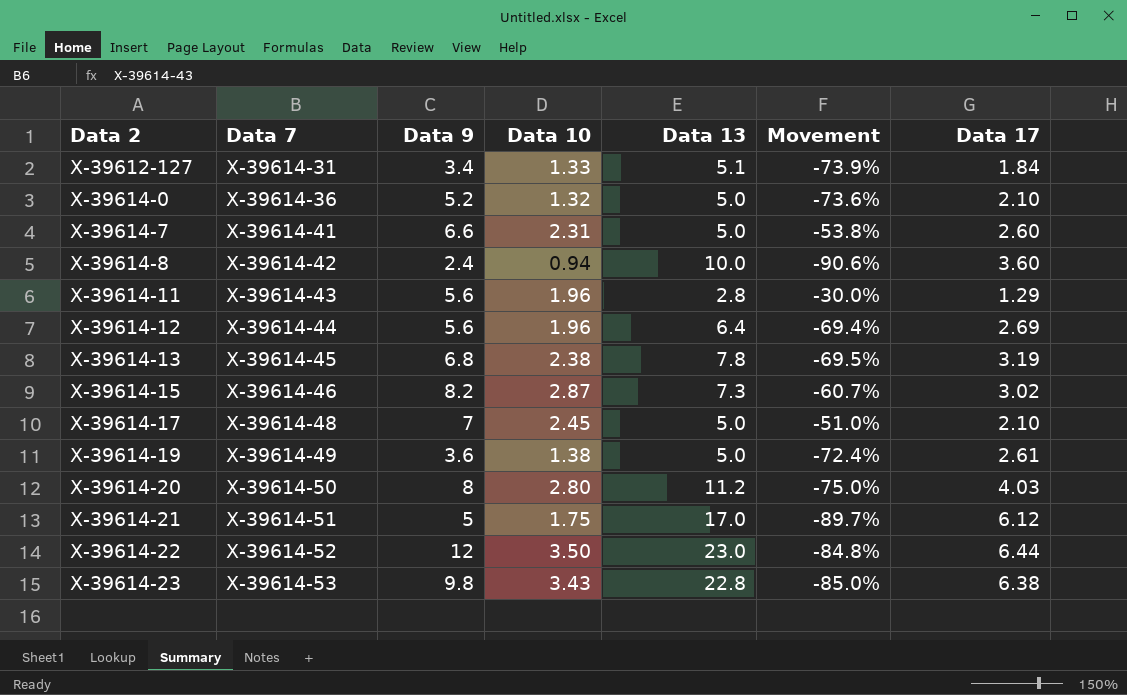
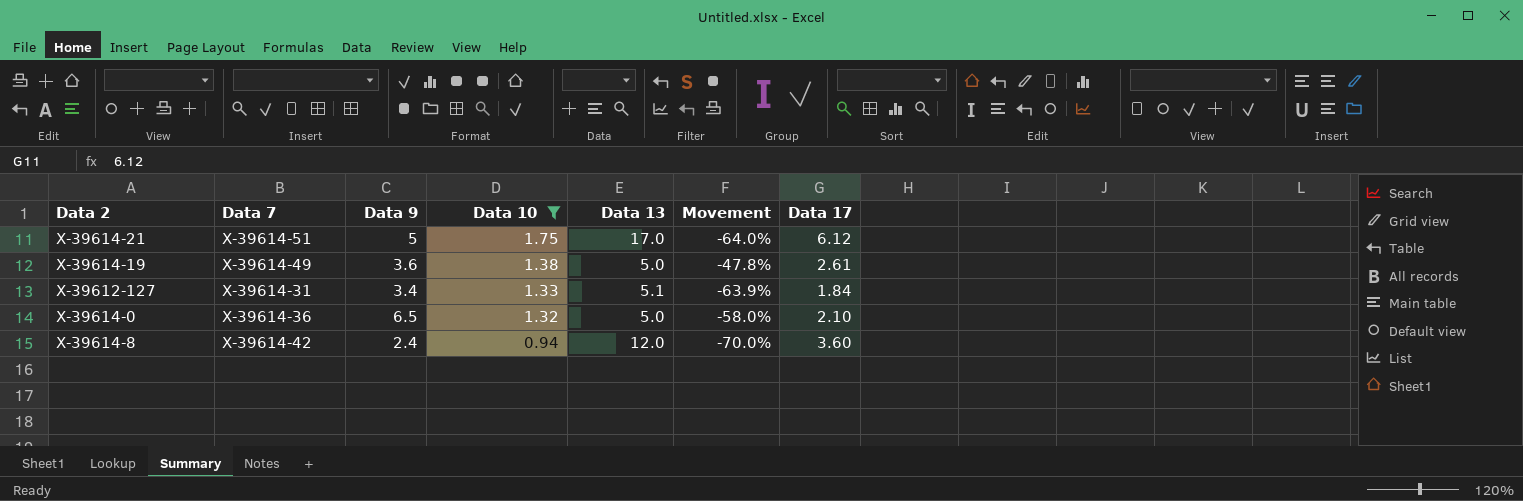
filter: none -> Data 10 <= 1.75
row order: Data 2 ascending -> Data 10 descending
column Movement | formula: ([Data 10] - [Data 13]) / [Data 13] -> ([Data 17] - [Data 13]) / [Data 13]
Х-39614-0 | Data 9: 5.2 -> 6.5
Х-39614-8 | Data 13: 10.0 -> 12.0

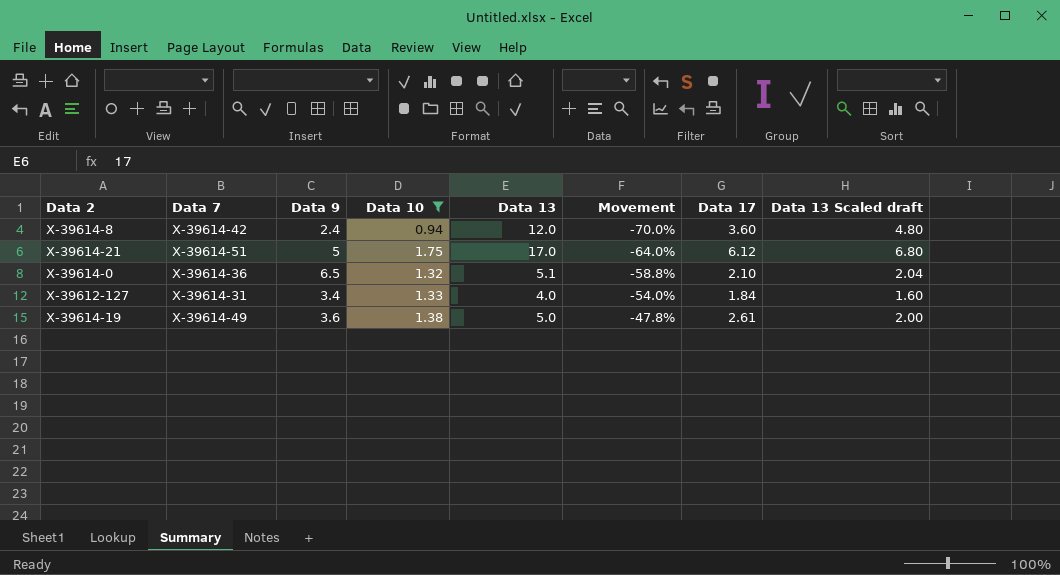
row order: Data 10 descending -> Movement ascending
column Data 13 Scaled draft | formula: none -> [Data 13] * 0.4
Х-39614-0 | Data 13: 5.0 -> 5.1
Х-39614-0 | Movement: -58.0% -> -58.8%
Х-39612-127 | Data 13: 5.1 -> 4.0
Х-39612-127 | Movement: -63.9% -> -54.0%

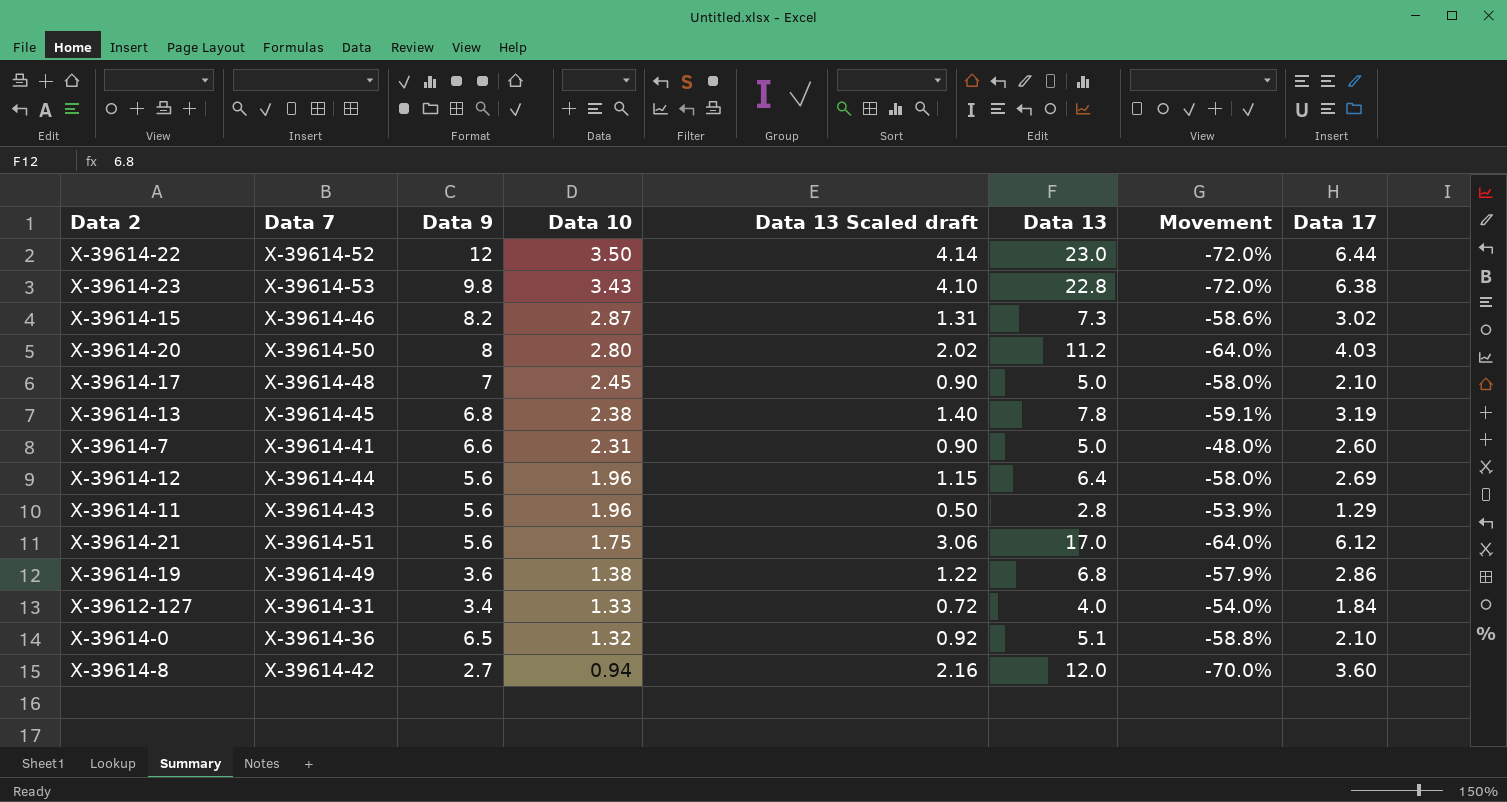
filter: Data 10 <= 1.75 -> none
row order: Movement ascending -> Data 10 descending
column Data 13 Scaled draft | formula: [Data 13] * 0.4 -> [Data 13] * 0.18
column Data 13 Scaled draft | position: 8 -> 5
Х-39614-21 | Data 9: 5 -> 5.6
Х-39614-19 | Data 13: 5.0 -> 6.8
Х-39614-19 | Movement: -47.8% -> -57.9%
Х-39614-19 | Data 17: 2.61 -> 2.86
Х-39614-8 | Data 9: 2.4 -> 2.7

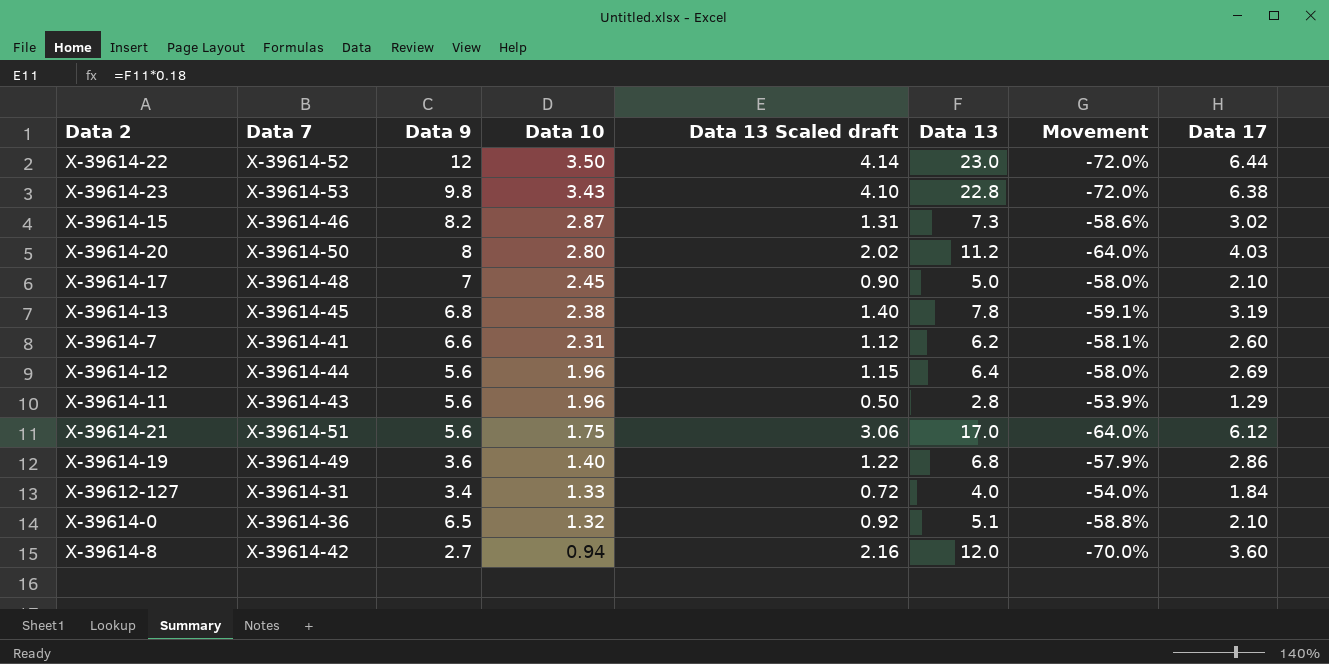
Х-39614-7 | Data 13 Scaled draft: 0.90 -> 1.12
Х-39614-7 | Data 13: 5.0 -> 6.2
Х-39614-7 | Movement: -48.0% -> -58.1%
Х-39614-19 | Data 10: 1.38 -> 1.40

